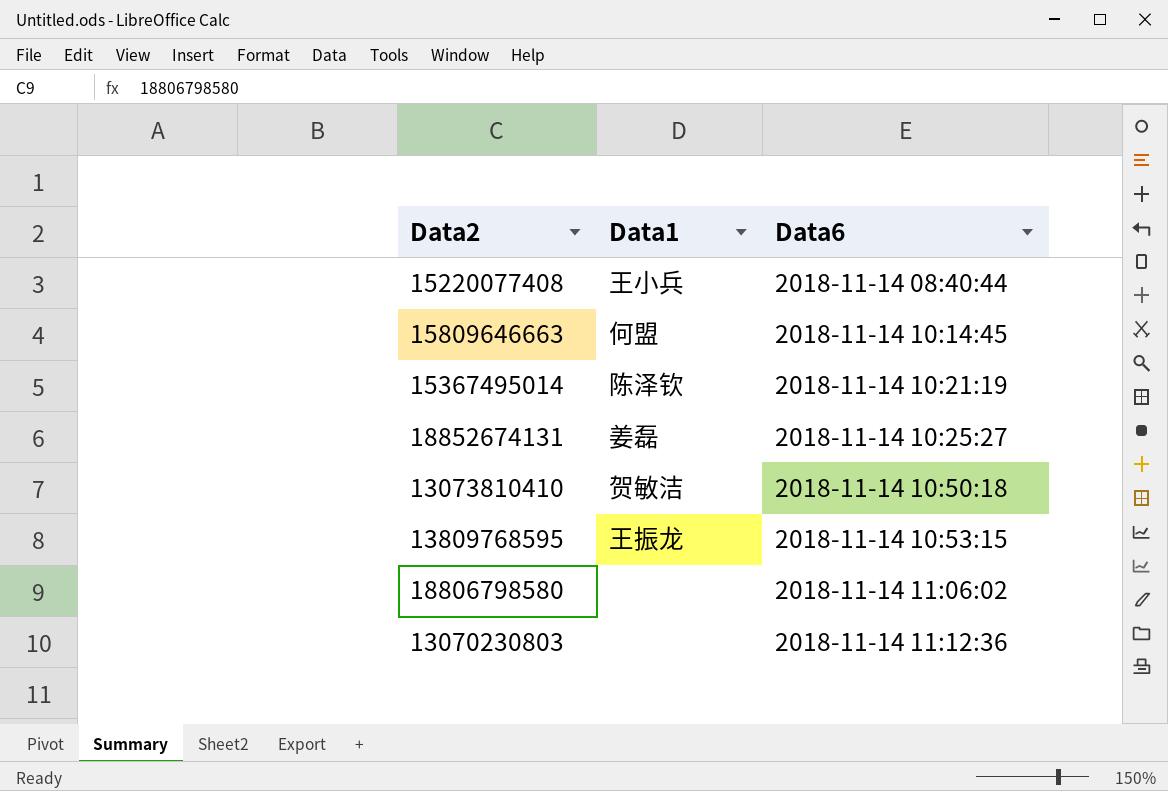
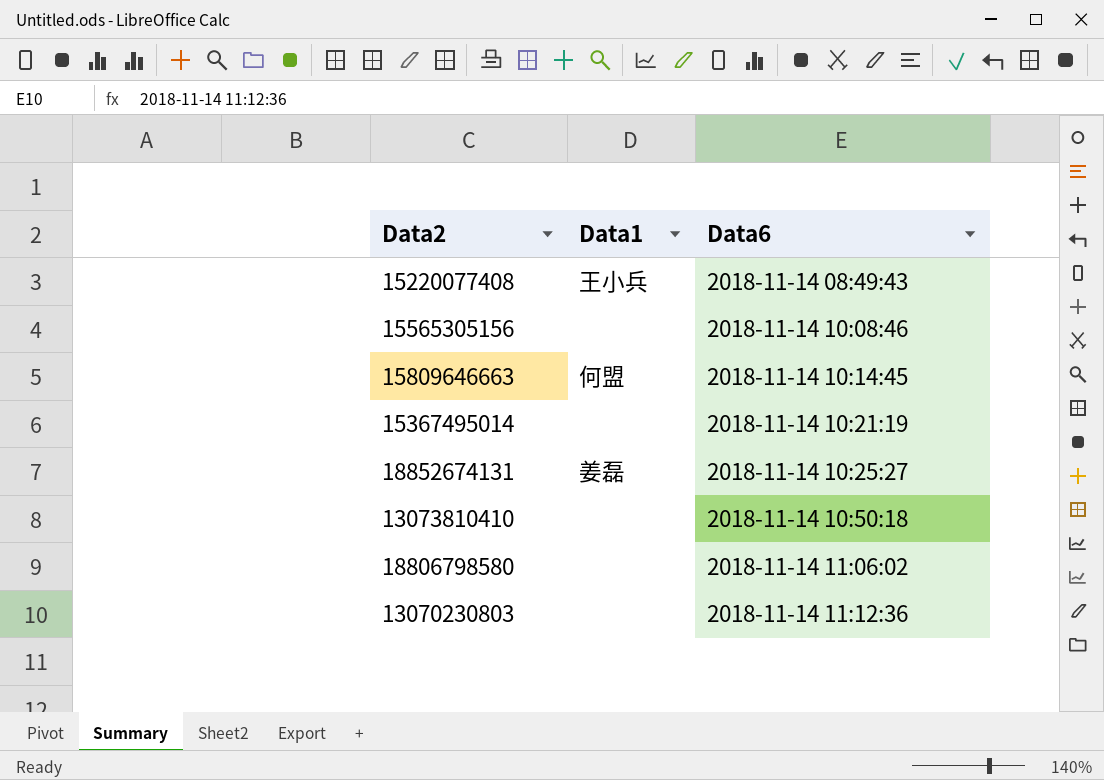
row 13809768595: 王振龙 | 2018-11-14 10:53:15 -> none
15220077408 | Data6: 2018-11-14 08:40:44 -> 2018-11-14 08:49:43
row 15565305156: none -> none | 2018-11-14 10:08:46
15367495014 | Data1: 陈泽钦 -> none
13073810410 | Data1: 贺敏洁 -> none

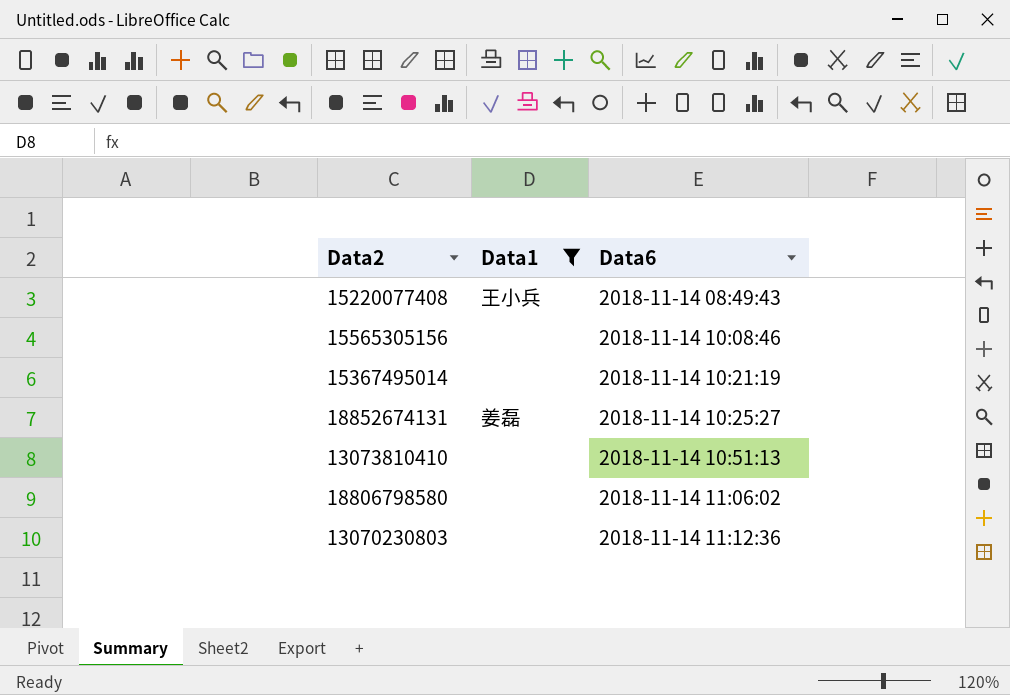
filter: none -> Data1 != 何盟
13073810410 | Data6: 2018-11-14 10:50:18 -> 2018-11-14 10:51:13

